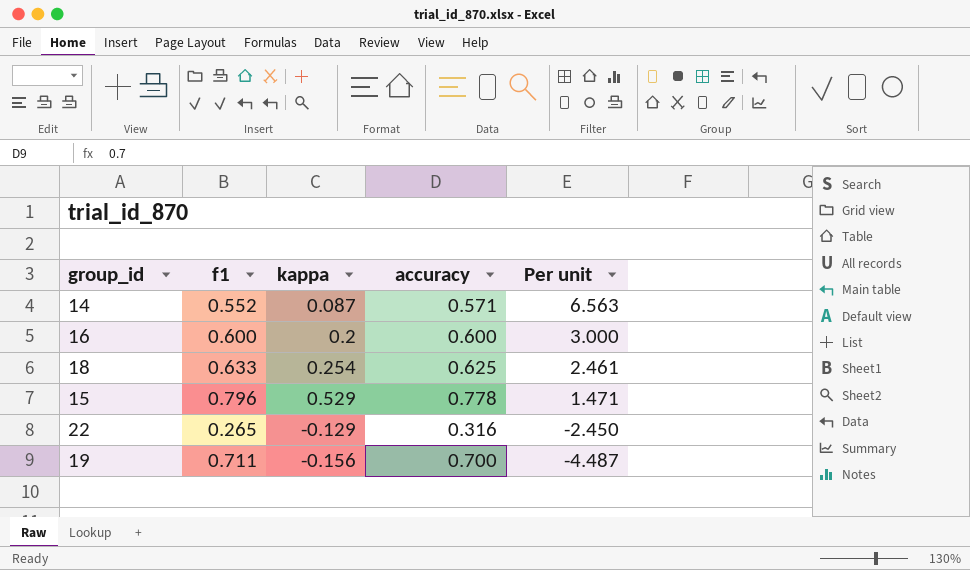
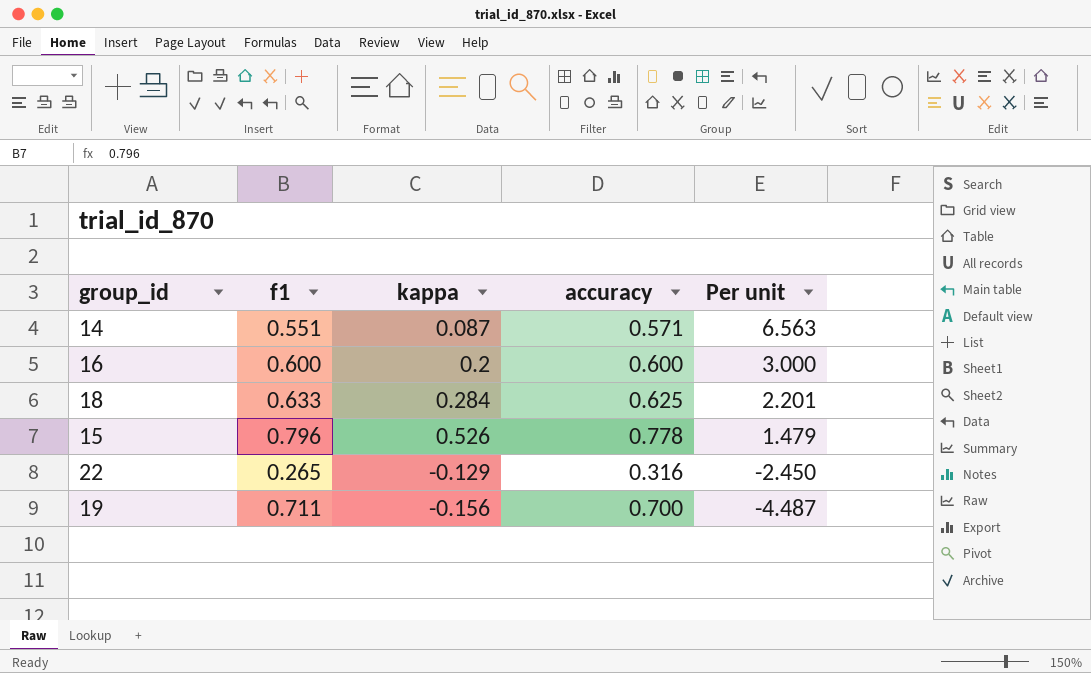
14 | f1: 0.552 -> 0.551
18 | kappa: 0.254 -> 0.284
18 | Per unit: 2.461 -> 2.201
15 | kappa: 0.529 -> 0.526
15 | Per unit: 1.471 -> 1.479

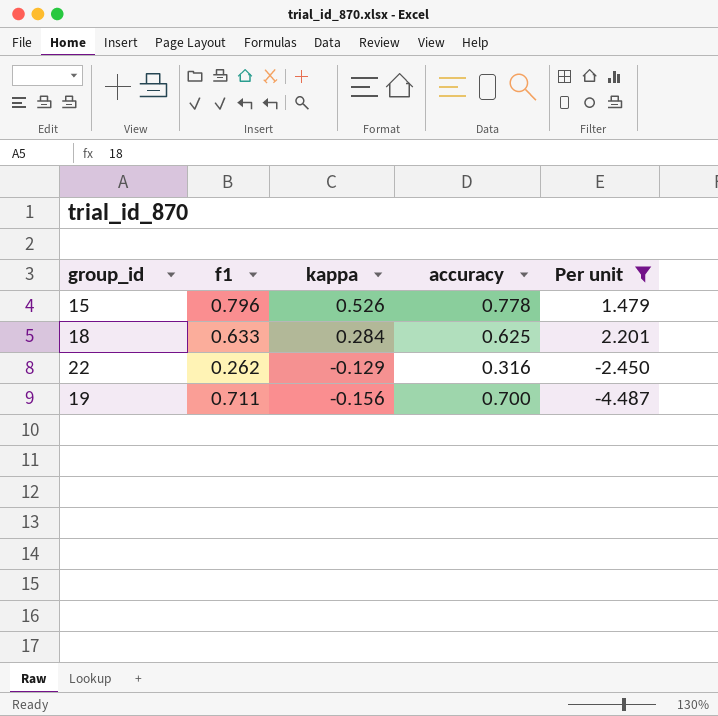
filter: none -> Per unit <= 2.201
row order: Per unit descending -> kappa descending
22 | f1: 0.265 -> 0.262

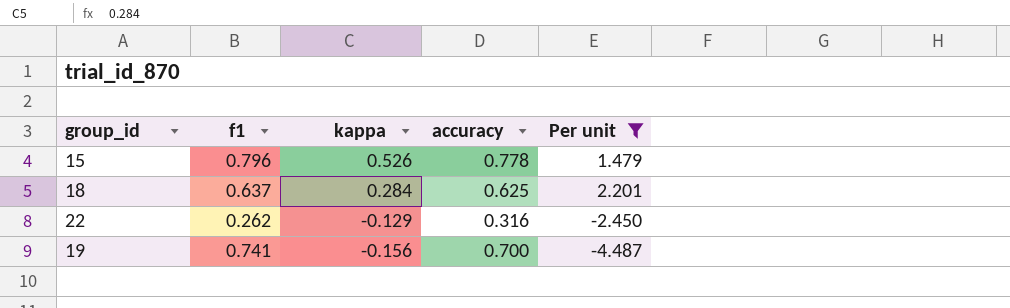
18 | f1: 0.633 -> 0.637
19 | f1: 0.711 -> 0.741

